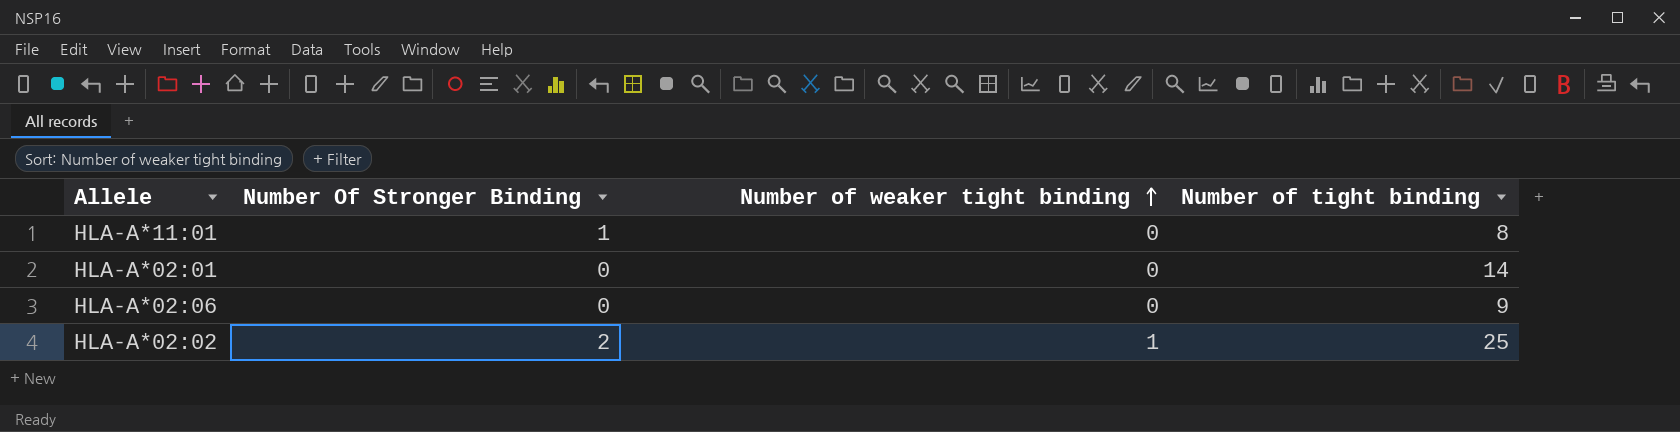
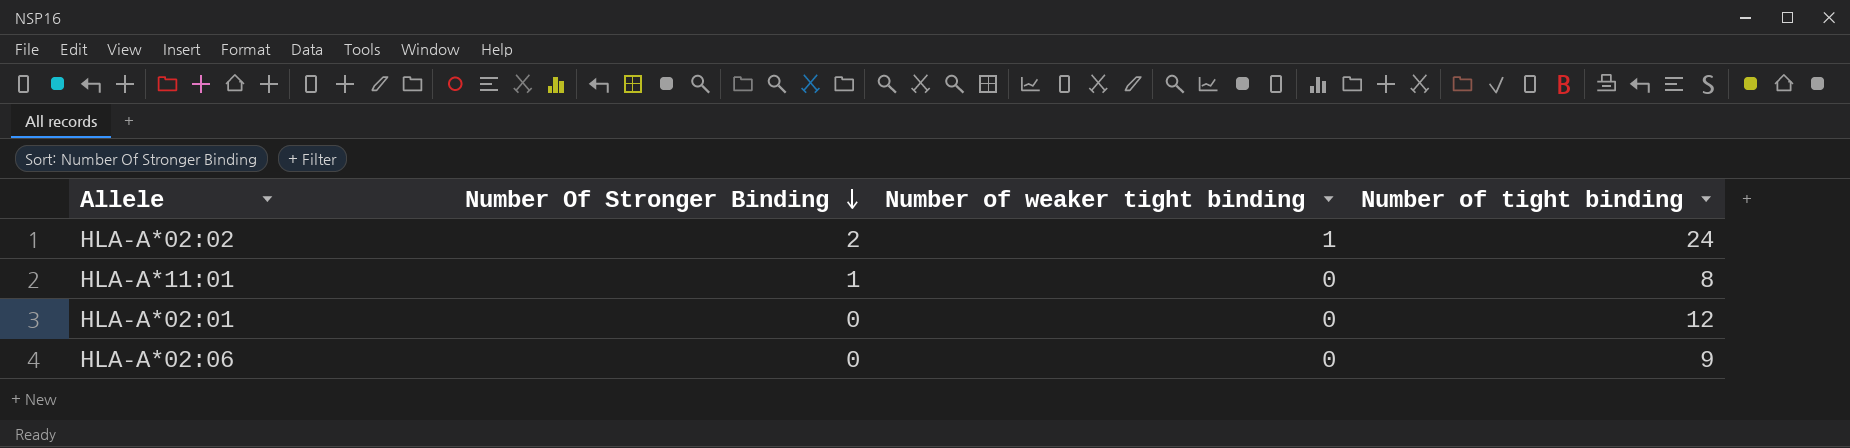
row order: Number of weaker tight binding ascending -> Number Of Stronger Binding descending
HLA-A*02:02 | Number of tight binding: 25 -> 24
HLA-A*02:01 | Number of tight binding: 14 -> 12

